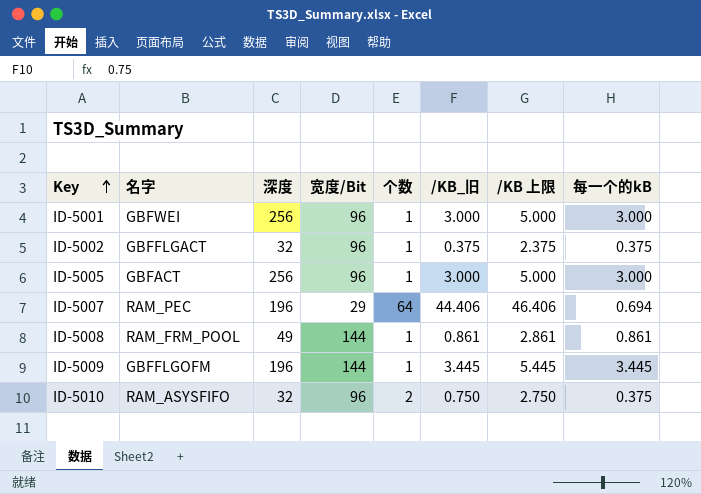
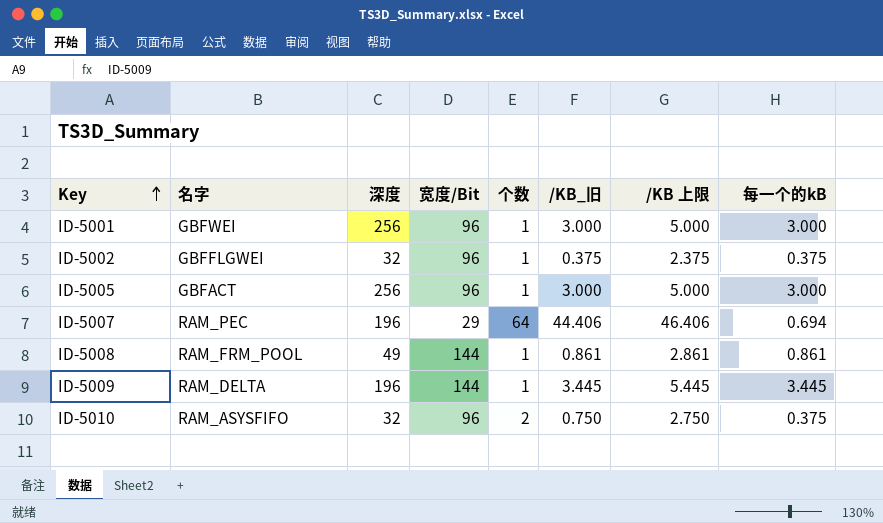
ID-5002 | 名字: GBFFLGACT -> GBFFLGWEI
ID-5009 | 名字: GBFFLGOFM -> RAM_DELTA

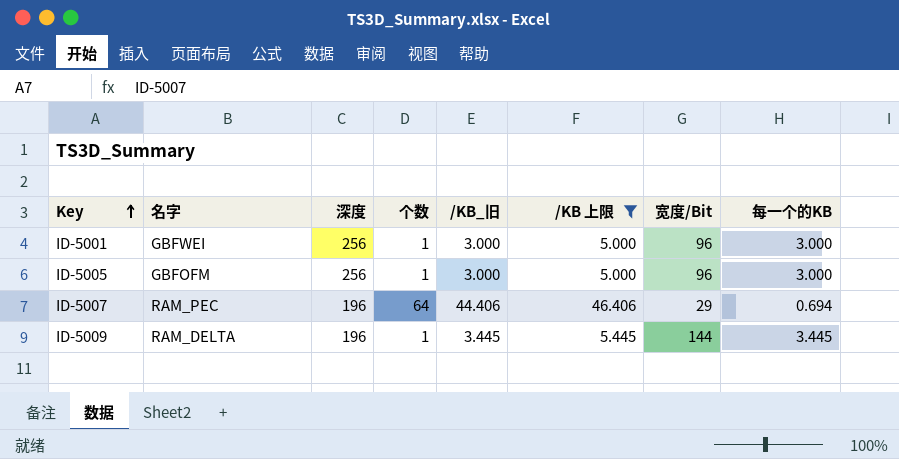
filter: none -> /KB 上限 >= 5.000
column 宽度/Bit | position: 4 -> 7
column name: 每一个的kB -> 每一个的KB
ID-5005 | 名字: GBFACT -> GBFOFM

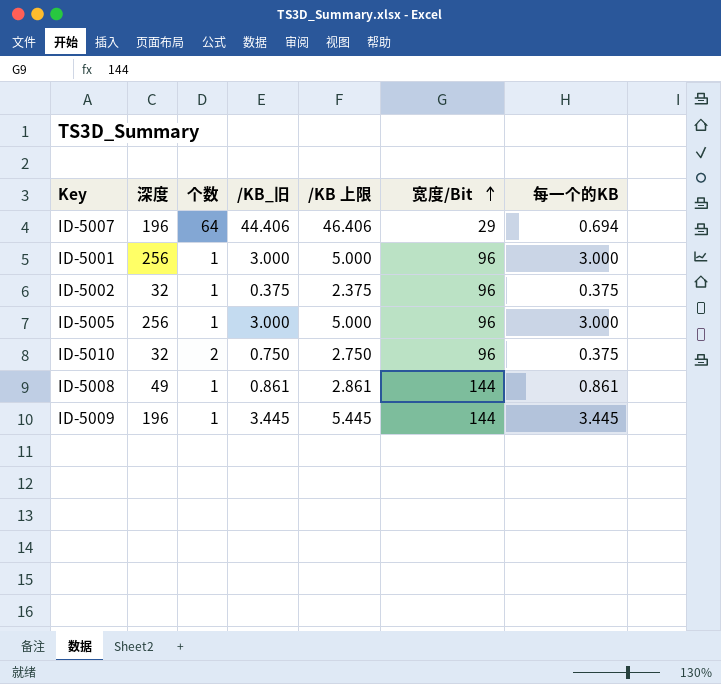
filter: /KB 上限 >= 5.000 -> none
row order: Key ascending -> 宽度/Bit ascending
column 名字 | position: 2 -> none

